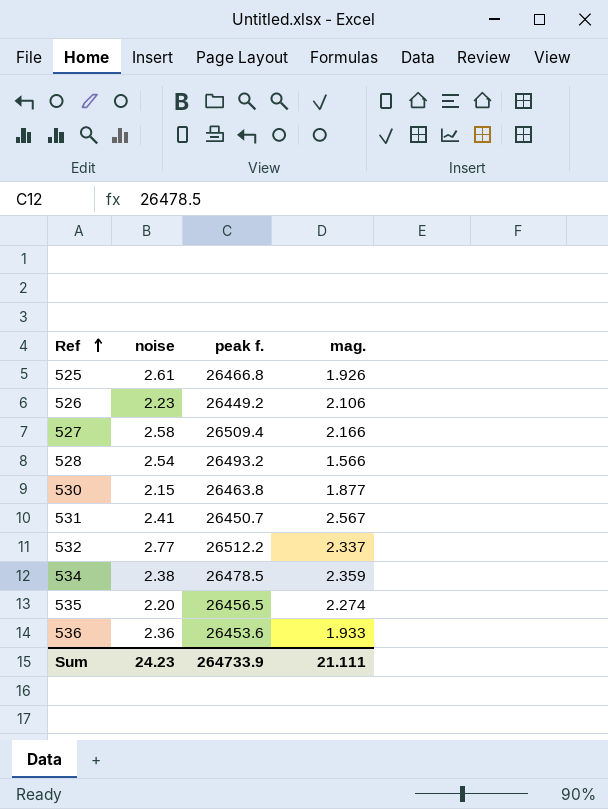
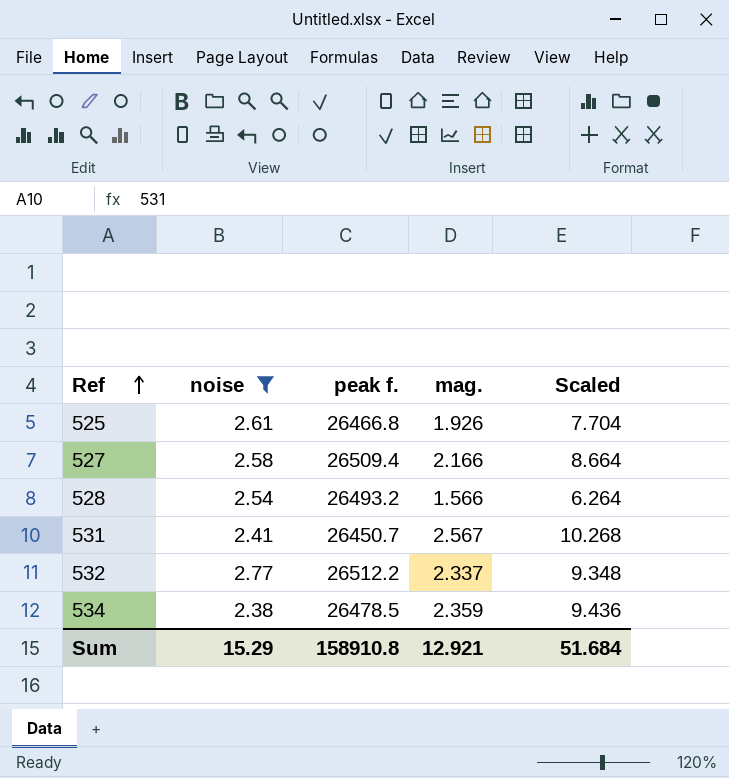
filter: none -> noise >= 2.38
column Scaled | formula: none -> [mag.] * 4
Sum | noise: 24.23 -> 15.29
Sum | peak f.: 264733.9 -> 158910.8
Sum | mag.: 21.111 -> 12.921

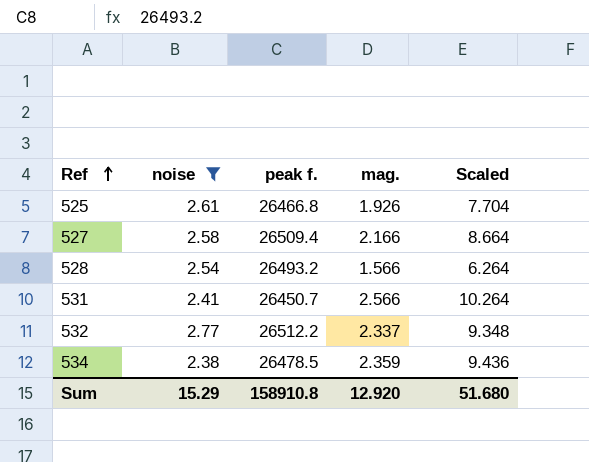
531 | mag.: 2.567 -> 2.566
531 | Scaled: 10.268 -> 10.264
Sum | mag.: 12.921 -> 12.920
Sum | Scaled: 51.684 -> 51.680

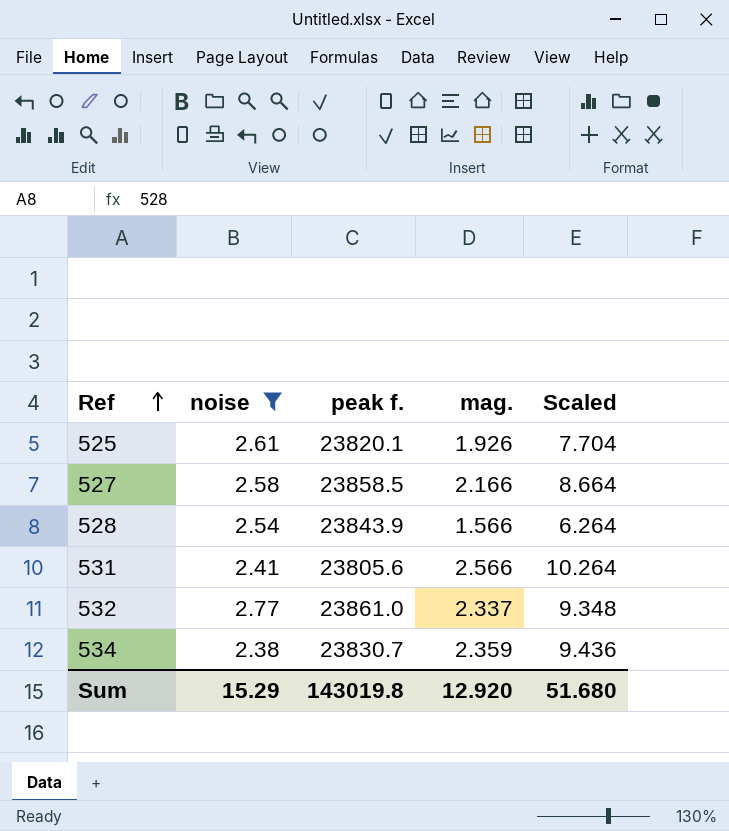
525 | peak f.: 26466.8 -> 23820.1
527 | peak f.: 26509.4 -> 23858.5
528 | peak f.: 26493.2 -> 23843.9
531 | peak f.: 26450.7 -> 23805.6
532 | peak f.: 26512.2 -> 23861.0
534 | peak f.: 26478.5 -> 23830.7
Sum | peak f.: 158910.8 -> 143019.8

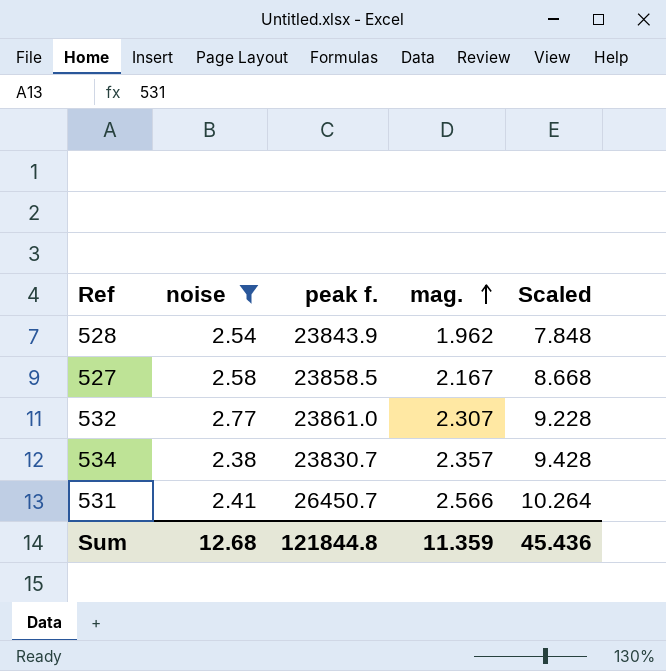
row order: Ref ascending -> mag. ascending
row 525: 2.61 | 23820.1 | 1.926 | 7.704 -> none
528 | mag.: 1.566 -> 1.962
528 | Scaled: 6.264 -> 7.848
527 | mag.: 2.166 -> 2.167
527 | Scaled: 8.664 -> 8.668
532 | mag.: 2.337 -> 2.307
532 | Scaled: 9.348 -> 9.228
534 | mag.: 2.359 -> 2.357
534 | Scaled: 9.436 -> 9.428
531 | peak f.: 23805.6 -> 26450.7
Sum | noise: 15.29 -> 12.68
Sum | peak f.: 143019.8 -> 121844.8
Sum | mag.: 12.920 -> 11.359
Sum | Scaled: 51.680 -> 45.436

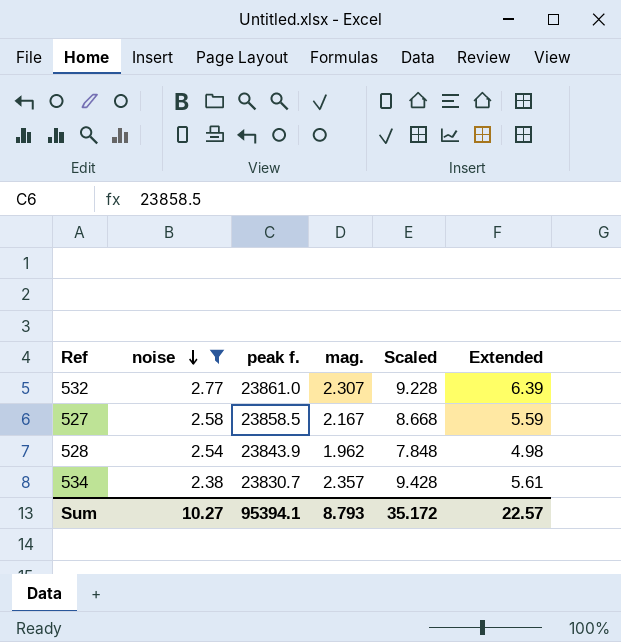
row order: mag. ascending -> noise descending
column Extended | formula: none -> [noise] * [mag.]
row 531: 2.41 | 26450.7 | 2.566 | 10.264 -> none
Sum | noise: 12.68 -> 10.27
Sum | peak f.: 121844.8 -> 95394.1
Sum | mag.: 11.359 -> 8.793
Sum | Scaled: 45.436 -> 35.172

